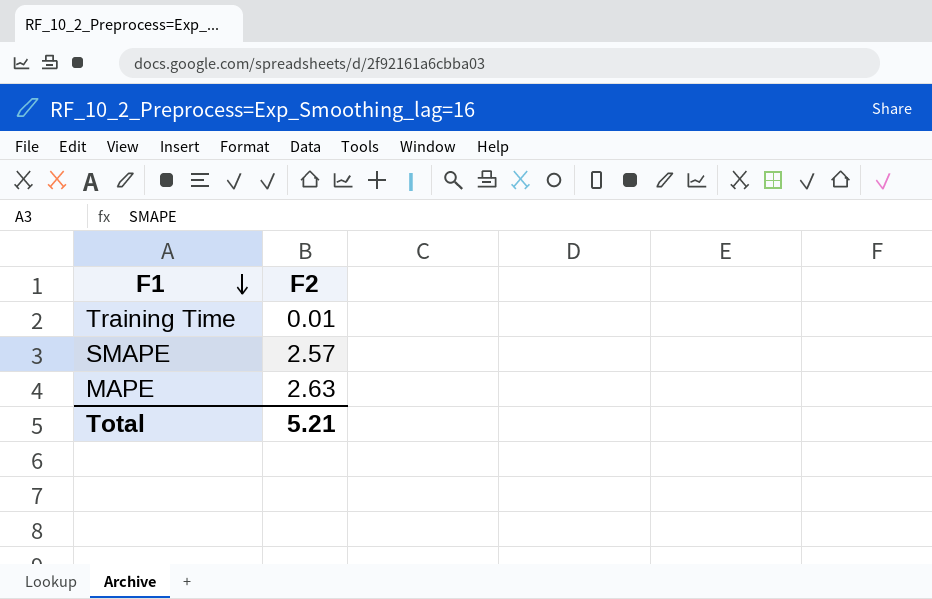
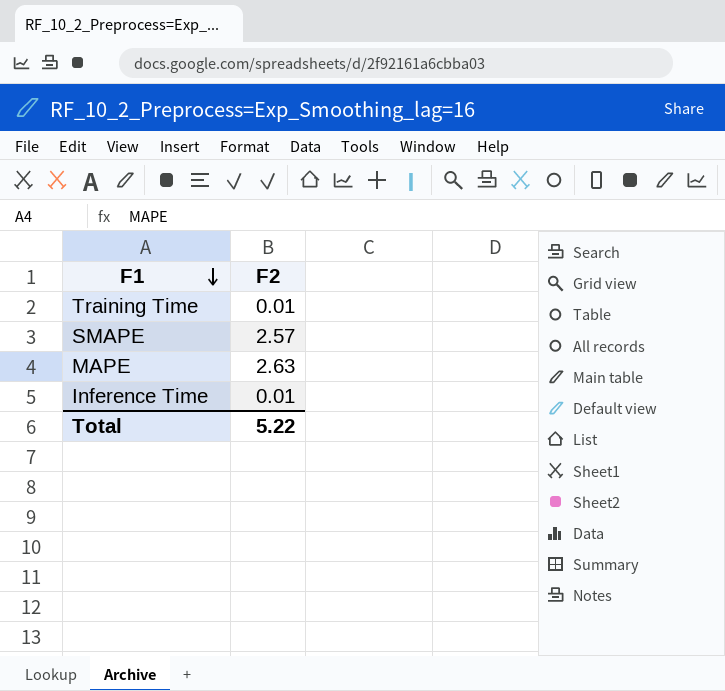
row Inference Time: none -> 0.01
Total | F2: 5.21 -> 5.22

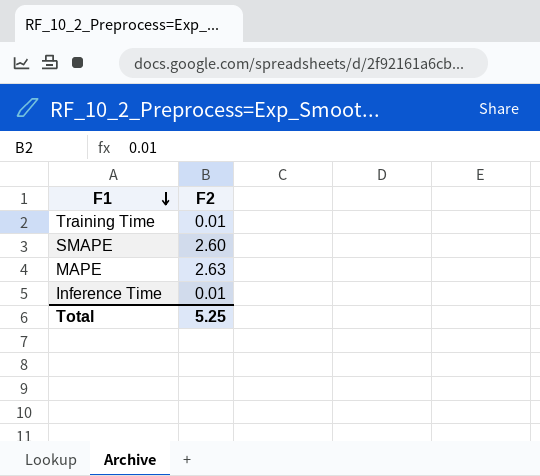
SMAPE | F2: 2.57 -> 2.60
Total | F2: 5.22 -> 5.25

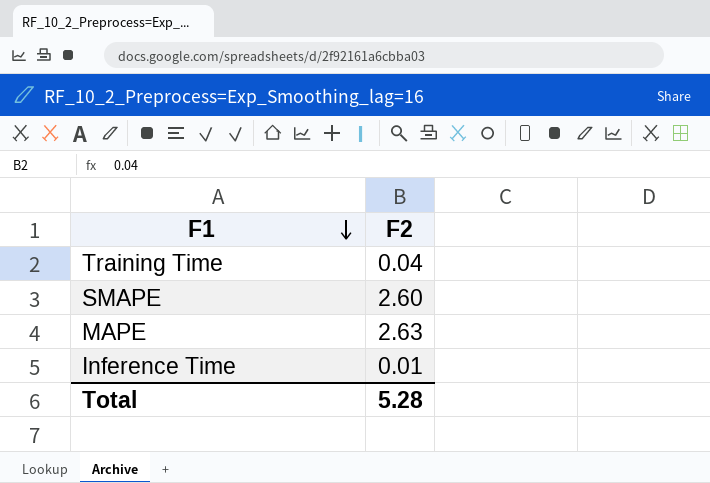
Training Time | F2: 0.01 -> 0.04
Total | F2: 5.25 -> 5.28

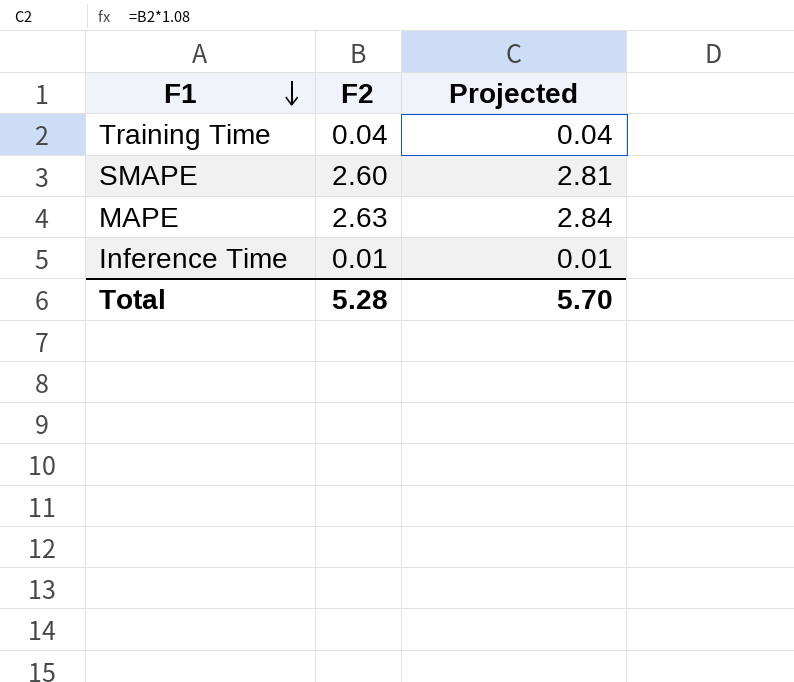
column Projected | formula: none -> [F2] * 1.08

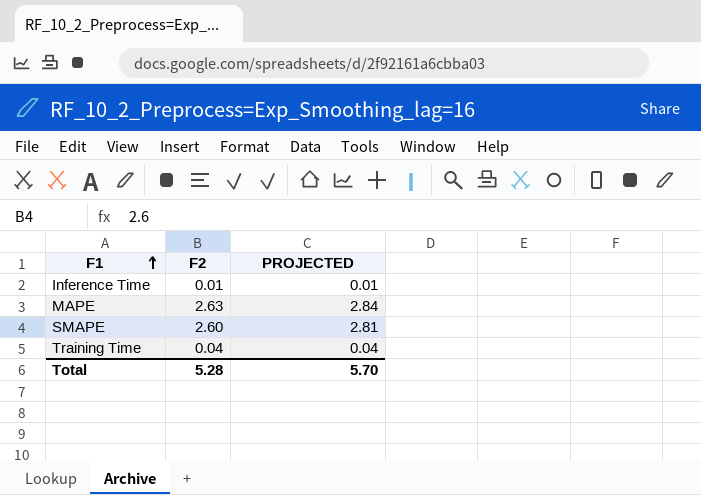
row order: F1 descending -> F1 ascending
column name: Projected -> PROJECTED

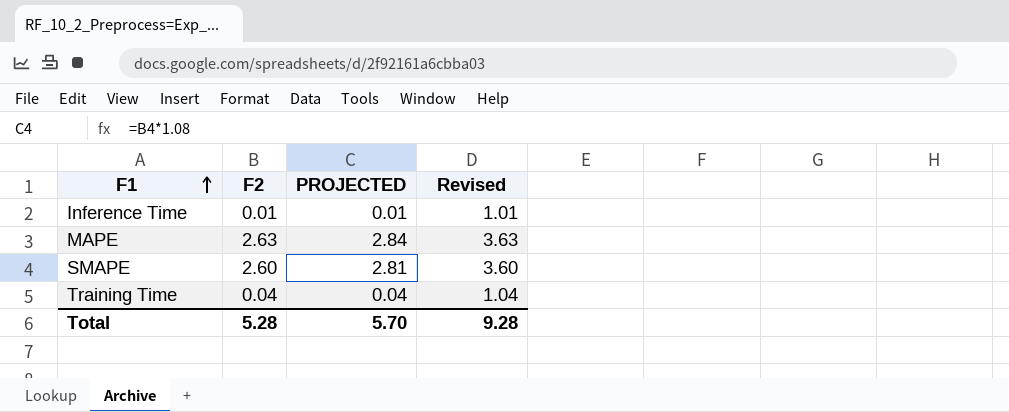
column Revised | formula: none -> [F2] + 1

